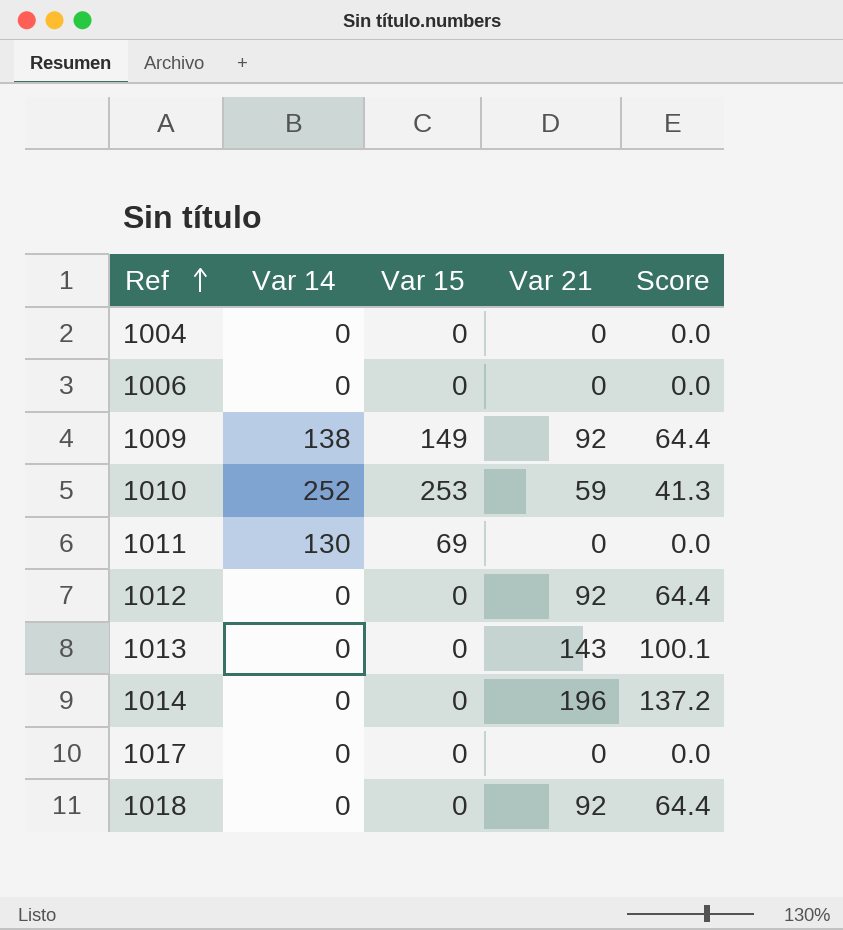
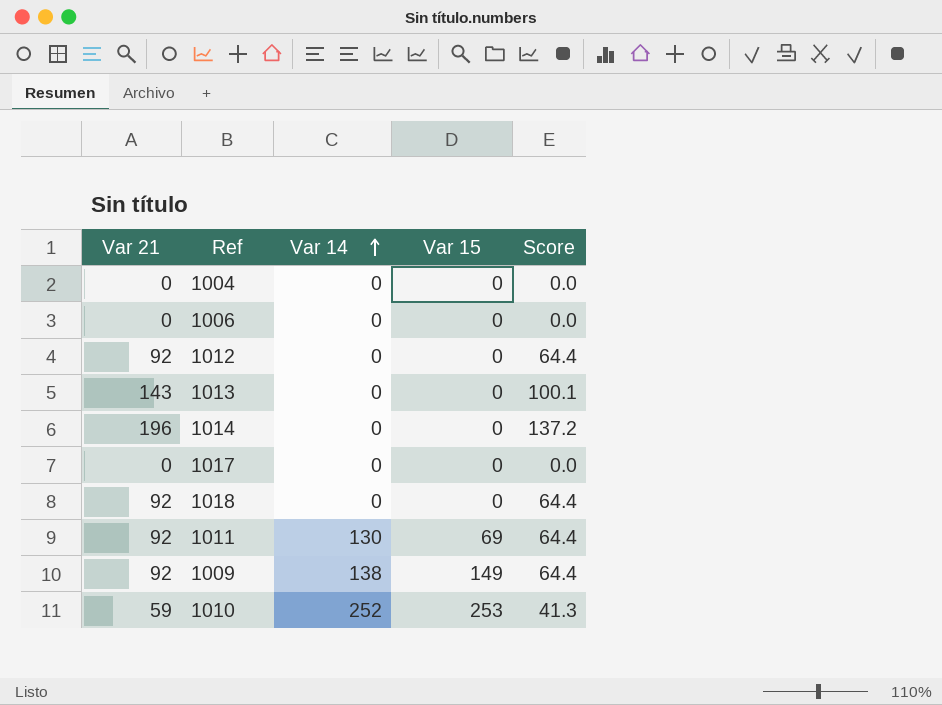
row order: Ref ascending -> Var 14 ascending
column Var 21 | position: 4 -> 1
1011 | Var 21: 0 -> 92
1011 | Score: 0.0 -> 64.4

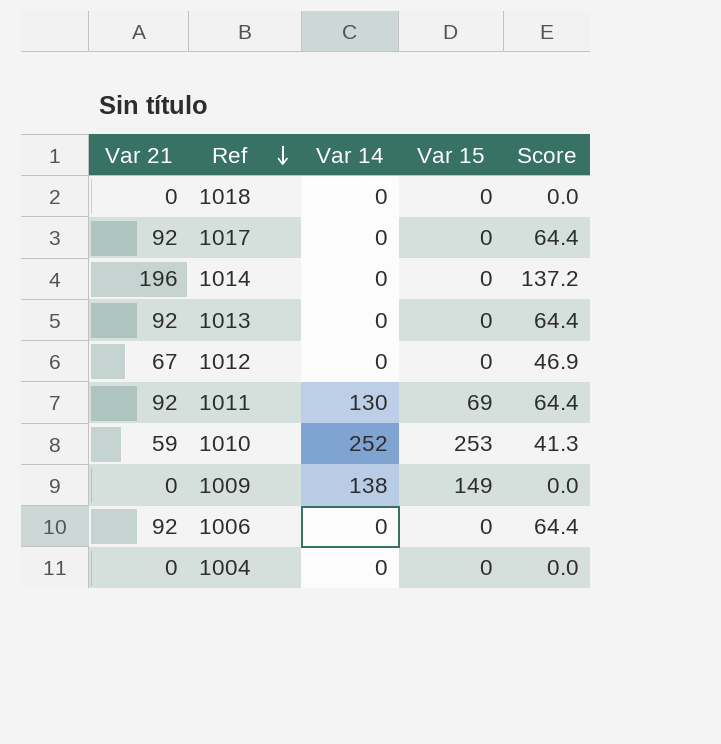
row order: Var 14 ascending -> Ref descending
1018 | Var 21: 92 -> 0
1018 | Score: 64.4 -> 0.0
1017 | Var 21: 0 -> 92
1017 | Score: 0.0 -> 64.4
1013 | Var 21: 143 -> 92
1013 | Score: 100.1 -> 64.4
1012 | Var 21: 92 -> 67
1012 | Score: 64.4 -> 46.9
1009 | Var 21: 92 -> 0
1009 | Score: 64.4 -> 0.0
1006 | Var 21: 0 -> 92
1006 | Score: 0.0 -> 64.4

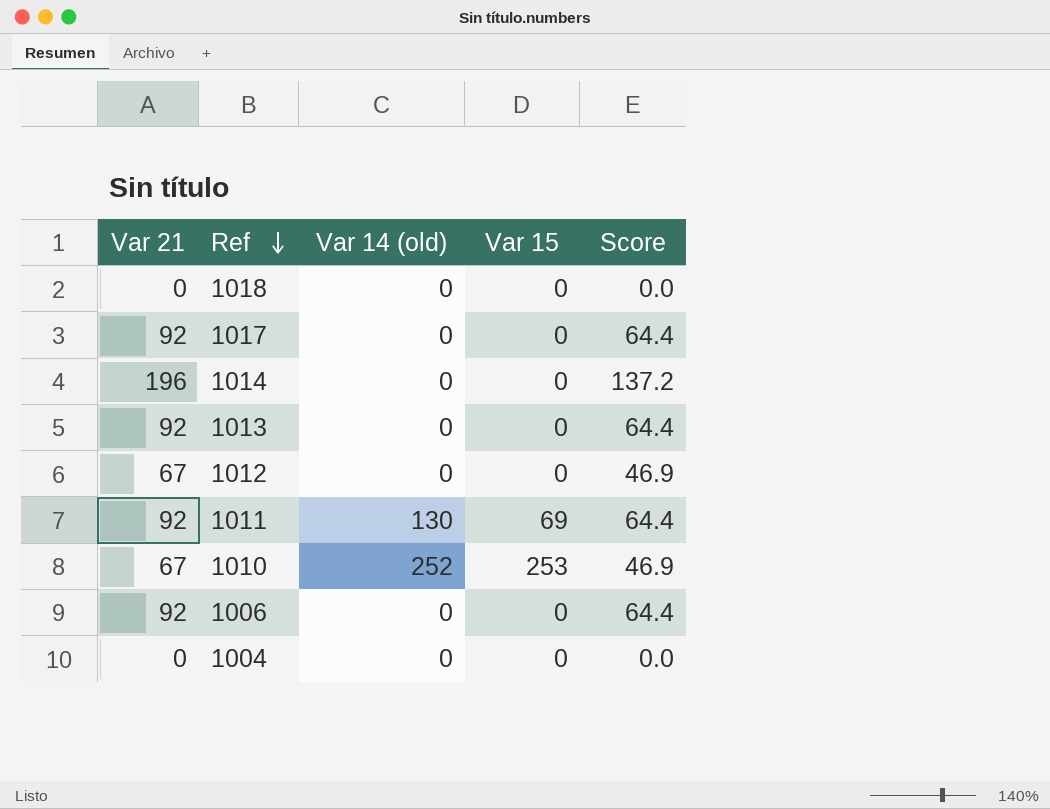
column name: Var 14 -> Var 14 (old)
row 1009: 0 | 138 | 149 | 0.0 -> none
1010 | Var 21: 59 -> 67
1010 | Score: 41.3 -> 46.9

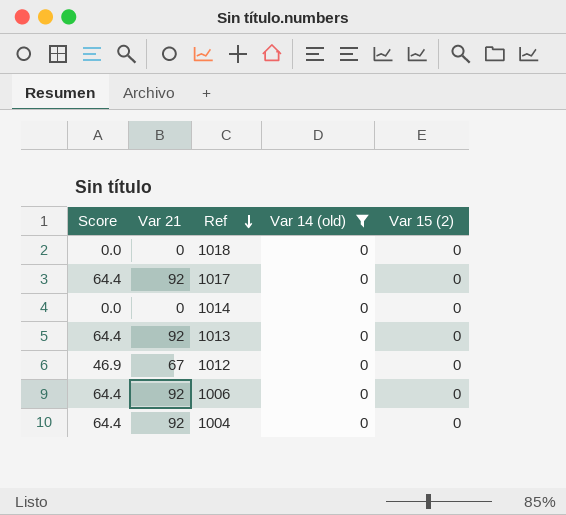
filter: none -> Var 14 (old) = 0
column Score | position: 5 -> 1
column name: Var 15 -> Var 15 (2)
1014 | Score: 137.2 -> 0.0
1014 | Var 21: 196 -> 0
1004 | Score: 0.0 -> 64.4
1004 | Var 21: 0 -> 92

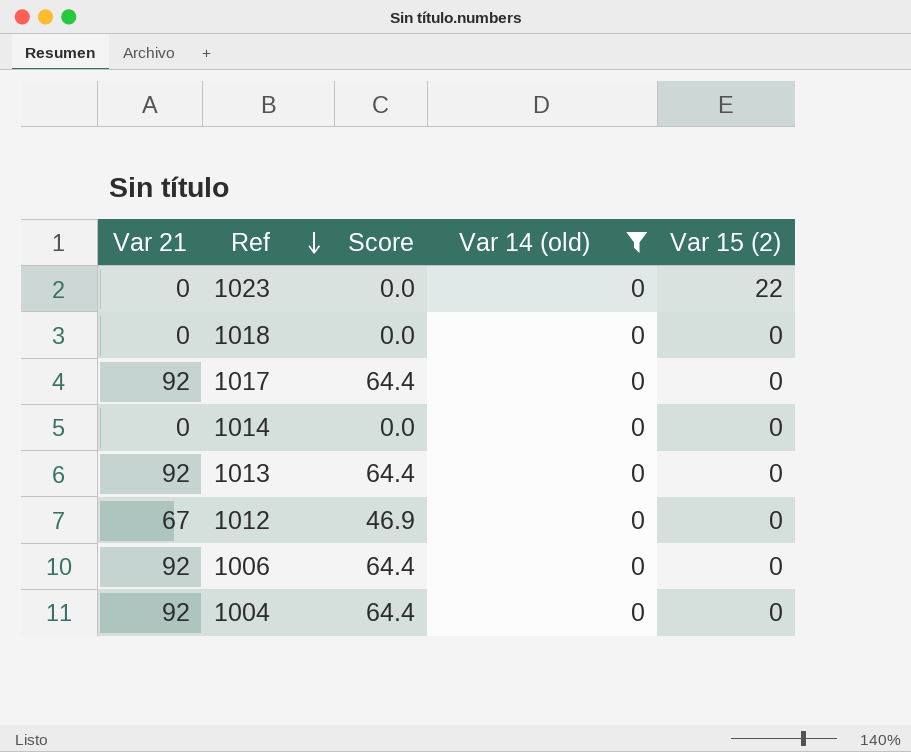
column Score | position: 1 -> 3
row 1023: none -> 0 | 0.0 | 0 | 22

